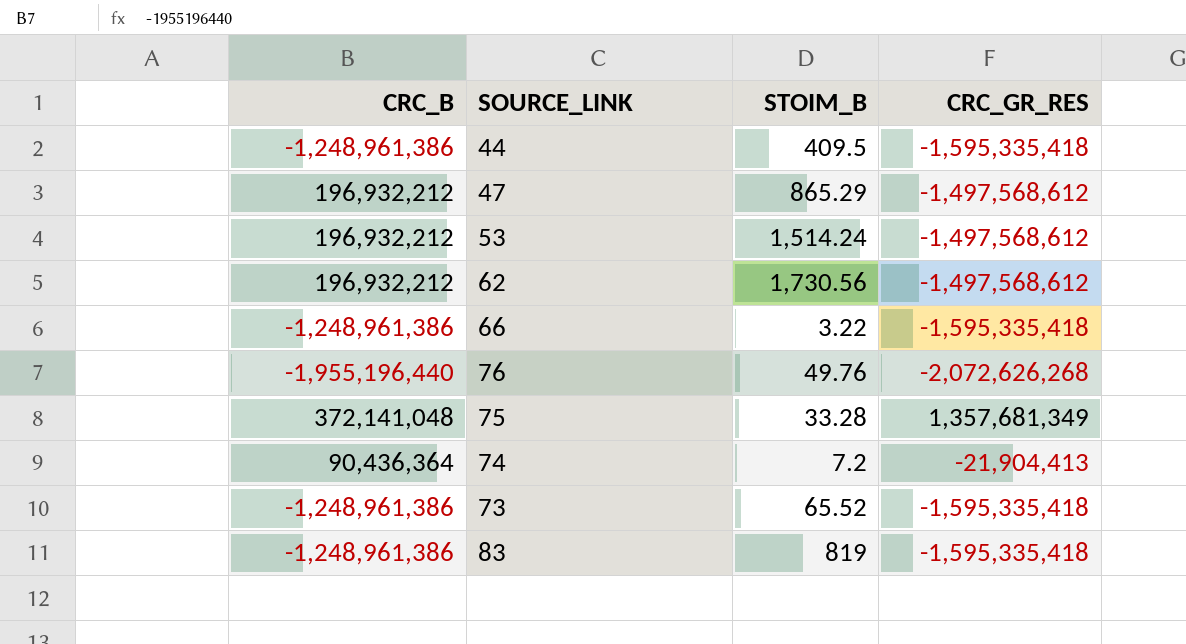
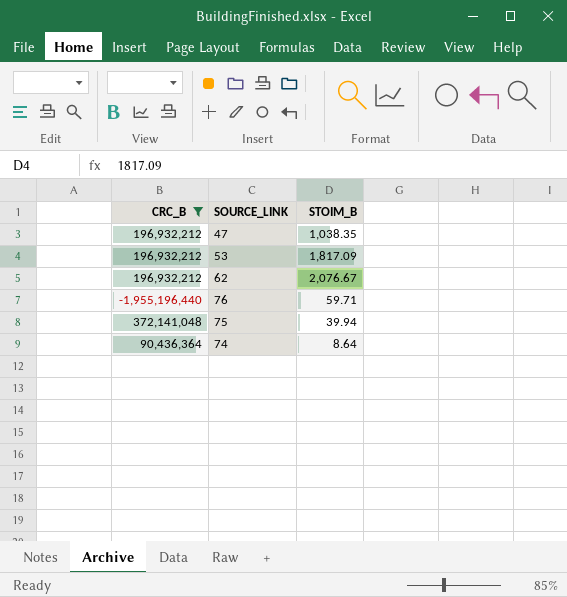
filter: none -> CRC_B != -1,248,961,386
column CRC_GR_RES | position: 4 -> none
47 | STOIM_B: 865.29 -> 1,038.35
53 | STOIM_B: 1,514.24 -> 1,817.09
62 | STOIM_B: 1,730.56 -> 2,076.67
76 | STOIM_B: 49.76 -> 59.71
75 | STOIM_B: 33.28 -> 39.94
74 | STOIM_B: 7.2 -> 8.64

